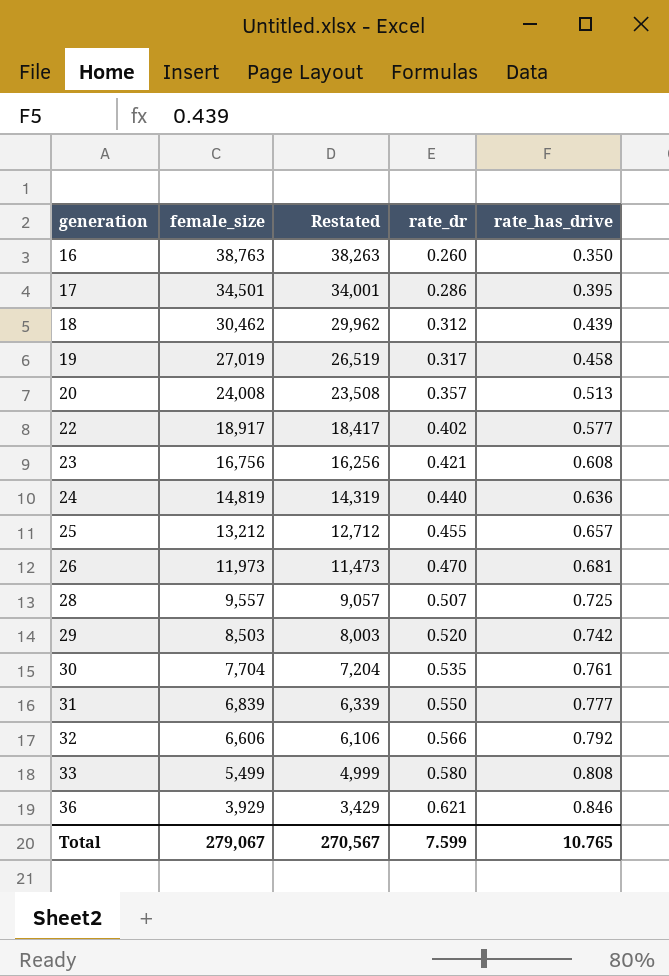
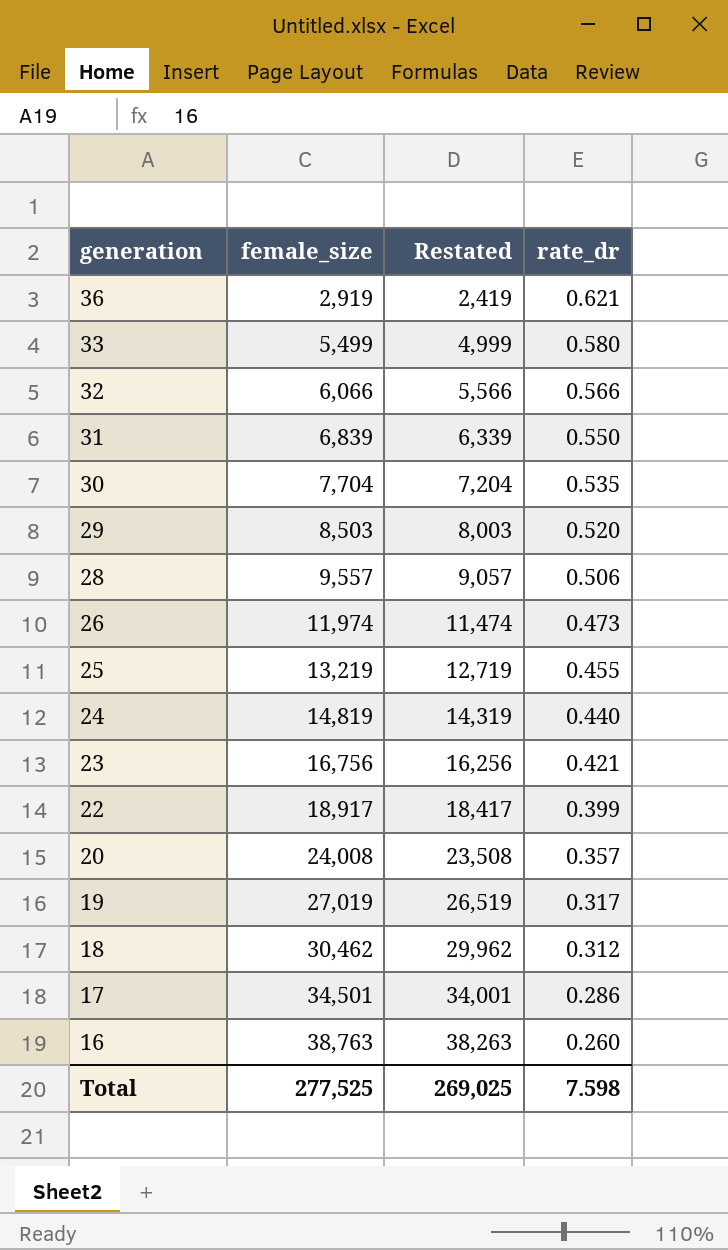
row order: generation ascending -> generation descending
column rate_has_drive | position: 5 -> none
36 | female_size: 3,929 -> 2,919
36 | Restated: 3,429 -> 2,419
32 | female_size: 6,606 -> 6,066
32 | Restated: 6,106 -> 5,566
28 | rate_dr: 0.507 -> 0.506
26 | female_size: 11,973 -> 11,974
26 | Restated: 11,473 -> 11,474
26 | rate_dr: 0.470 -> 0.473
25 | female_size: 13,212 -> 13,219
25 | Restated: 12,712 -> 12,719
22 | rate_dr: 0.402 -> 0.399
Total | female_size: 279,067 -> 277,525
Total | Restated: 270,567 -> 269,025
Total | rate_dr: 7.599 -> 7.598

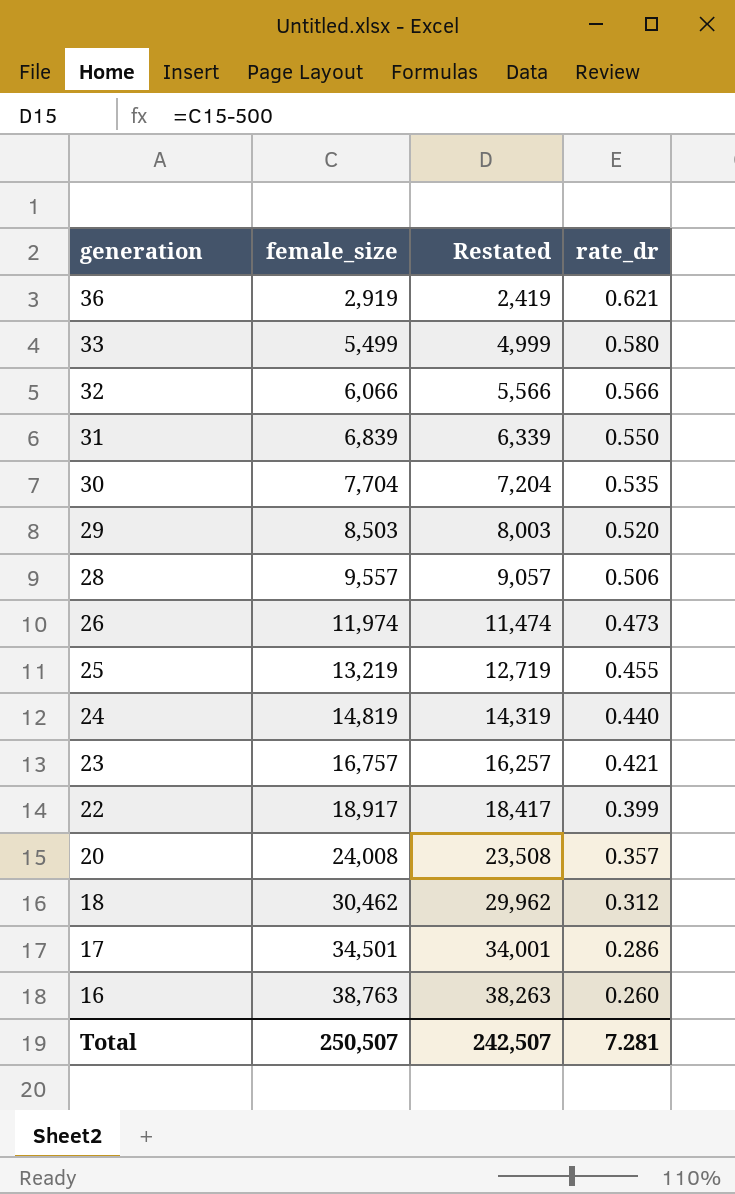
row 19: 27,019 | 26,519 | 0.317 -> none
23 | female_size: 16,756 -> 16,757
23 | Restated: 16,256 -> 16,257
Total | female_size: 277,525 -> 250,507
Total | Restated: 269,025 -> 242,507
Total | rate_dr: 7.598 -> 7.281

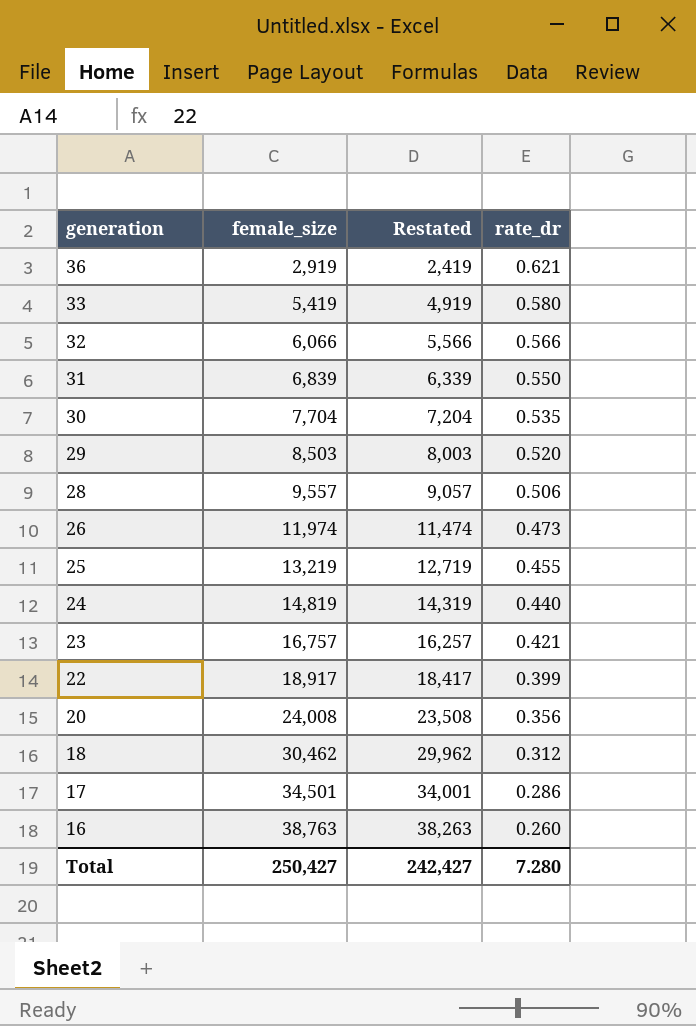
33 | female_size: 5,499 -> 5,419
33 | Restated: 4,999 -> 4,919
20 | rate_dr: 0.357 -> 0.356
Total | female_size: 250,507 -> 250,427
Total | Restated: 242,507 -> 242,427
Total | rate_dr: 7.281 -> 7.280

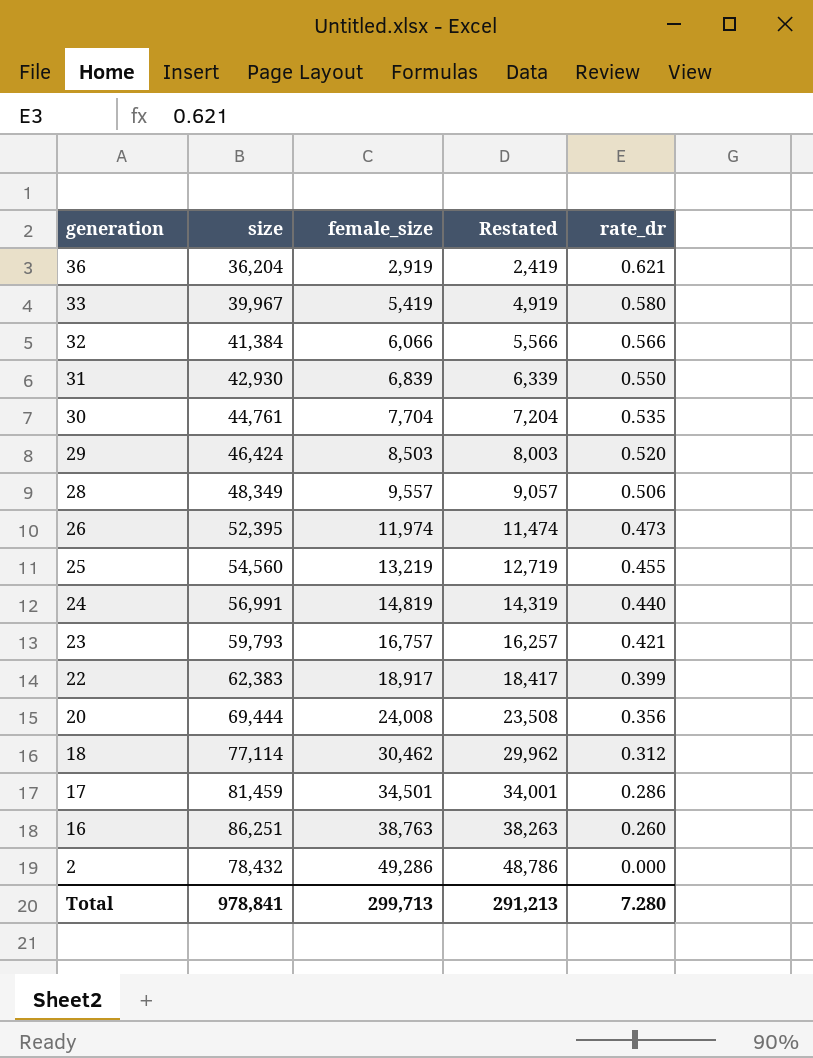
column size | position: none -> 2
row 2: none -> 78,432 | 49,286 | 48,786 | 0.000
Total | female_size: 250,427 -> 299,713
Total | Restated: 242,427 -> 291,213

